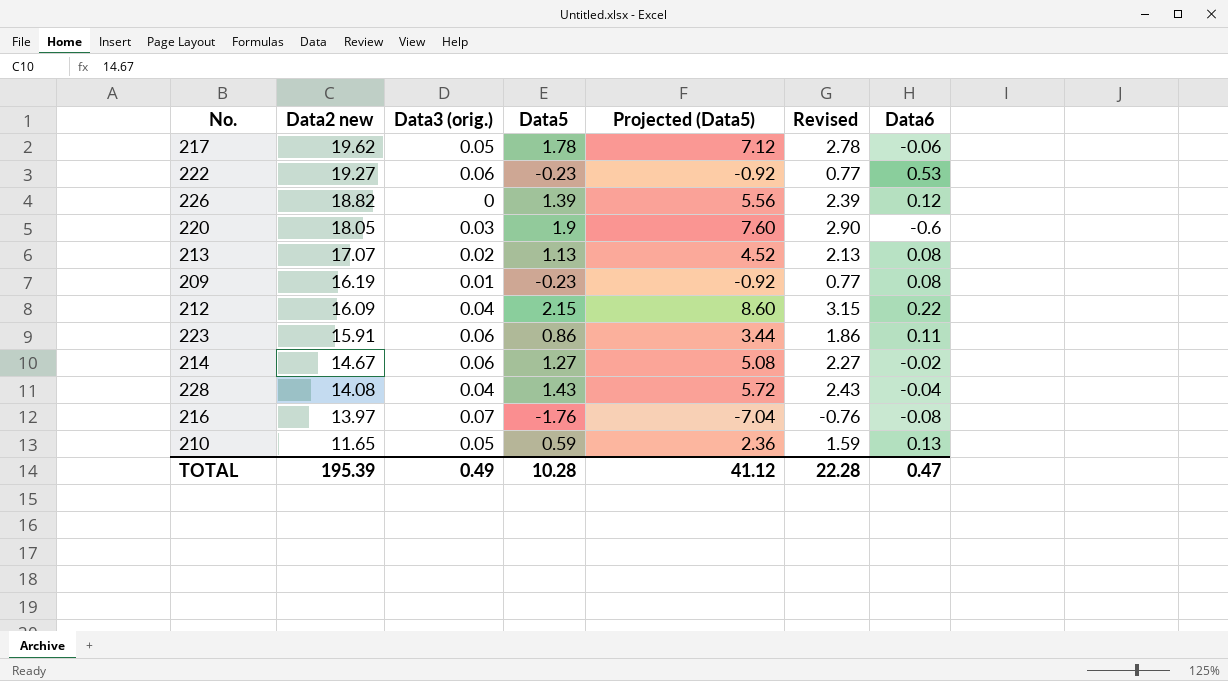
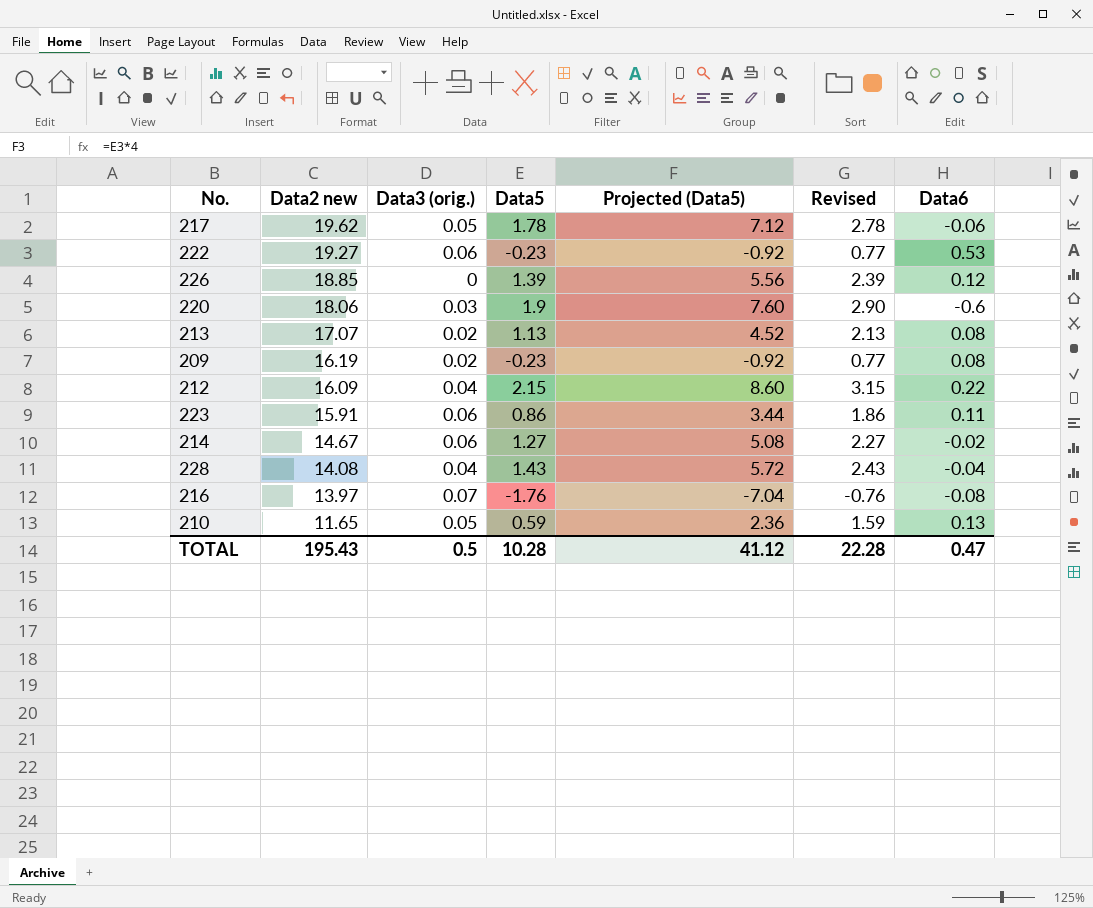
226 | Data2 new: 18.82 -> 18.85
220 | Data2 new: 18.05 -> 18.06
209 | Data3 (orig.): 0.01 -> 0.02
TOTAL | Data2 new: 195.39 -> 195.43
TOTAL | Data3 (orig.): 0.49 -> 0.5

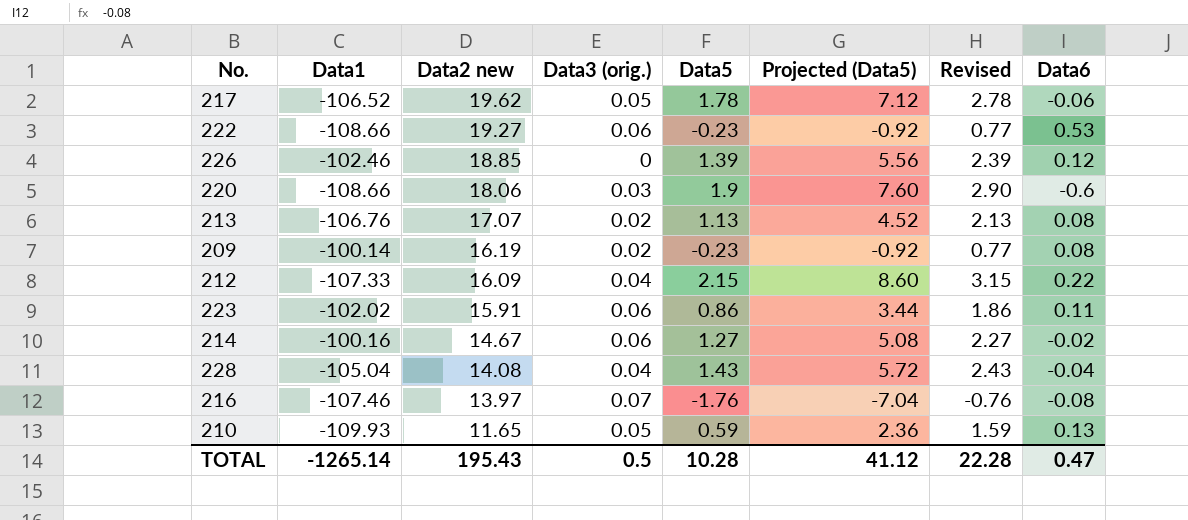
column Data1 | position: none -> 2

